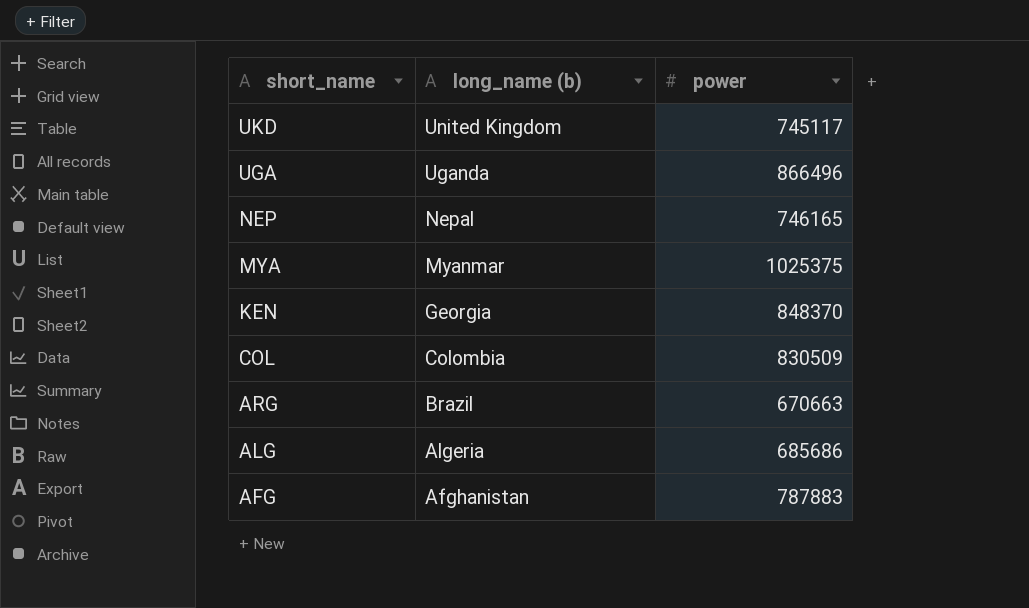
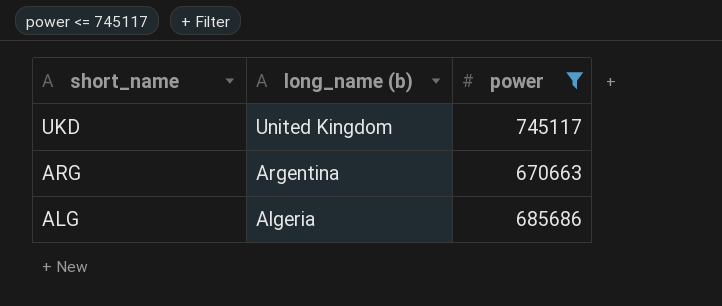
filter: none -> power <= 745117
ARG | long_name (b): Brazil -> Argentina

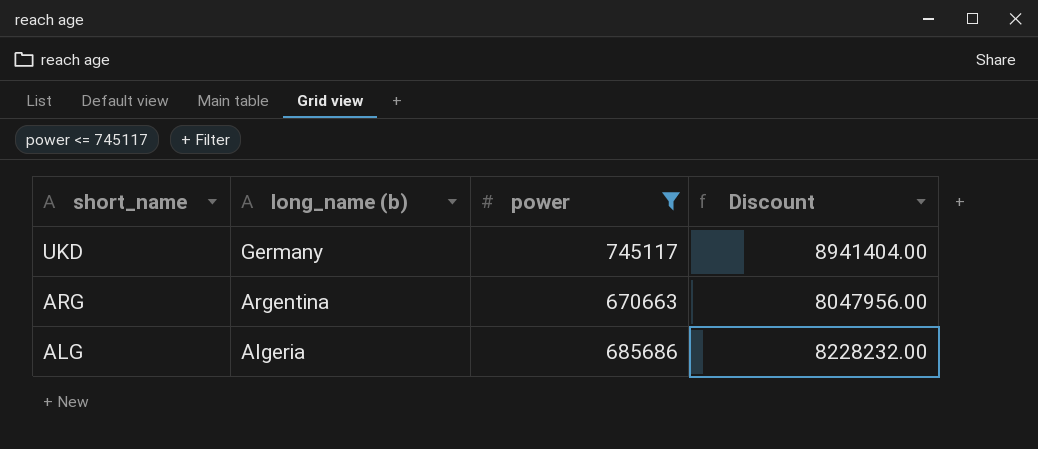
column Discount | formula: none -> [power] * 12
UKD | long_name (b): United Kingdom -> Germany

